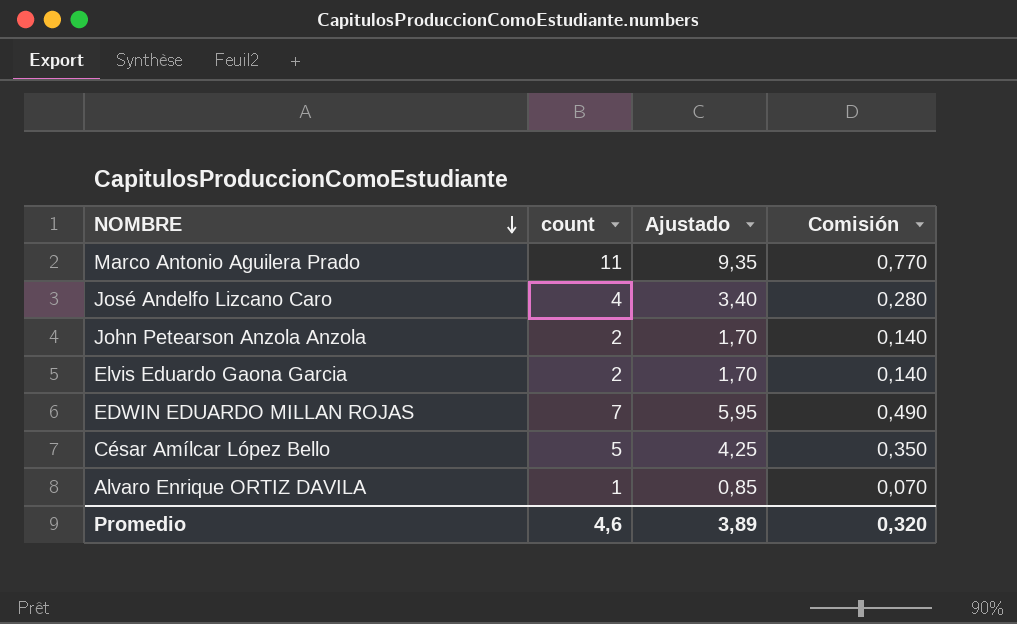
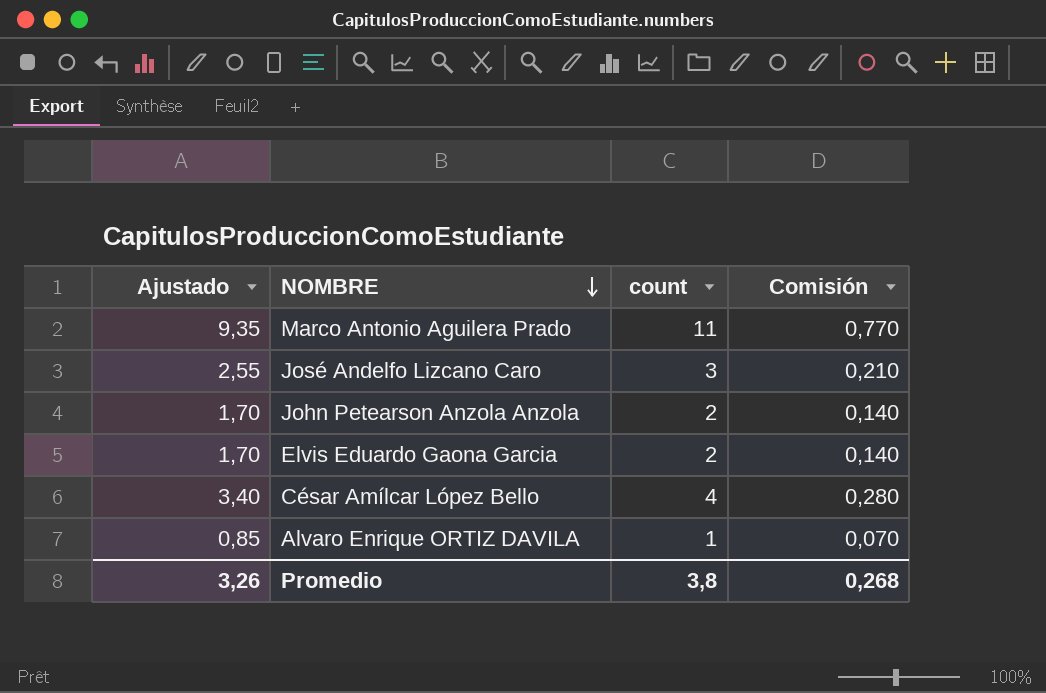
column Ajustado | position: 3 -> 1
row EDWIN EDUARDO MILLAN ROJAS: 7 | 5,95 | 0,490 -> none
José Andelfo Lizcano Caro | Ajustado: 3,40 -> 2,55
José Andelfo Lizcano Caro | count: 4 -> 3
José Andelfo Lizcano Caro | Comisión: 0,280 -> 0,210
César Amílcar López Bello | Ajustado: 4,25 -> 3,40
César Amílcar López Bello | count: 5 -> 4
César Amílcar López Bello | Comisión: 0,350 -> 0,280
Promedio | Ajustado: 3,89 -> 3,26
Promedio | count: 4,6 -> 3,8
Promedio | Comisión: 0,320 -> 0,268

